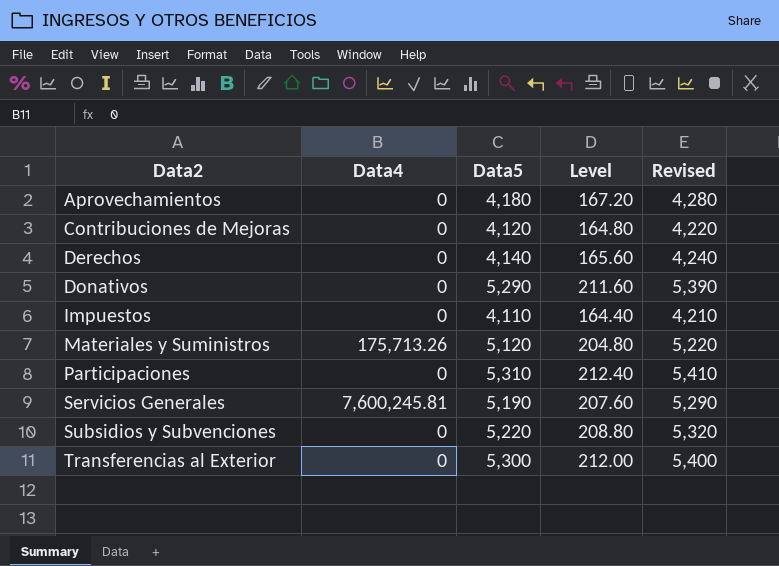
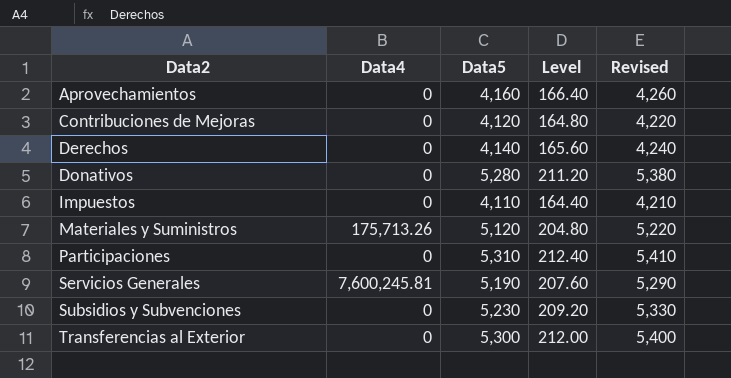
Aprovechamientos | Data5: 4,180 -> 4,160
Aprovechamientos | Level: 167.20 -> 166.40
Aprovechamientos | Revised: 4,280 -> 4,260
Donativos | Data5: 5,290 -> 5,280
Donativos | Level: 211.60 -> 211.20
Donativos | Revised: 5,390 -> 5,380
Subsidios y Subvenciones | Data5: 5,220 -> 5,230
Subsidios y Subvenciones | Level: 208.80 -> 209.20
Subsidios y Subvenciones | Revised: 5,320 -> 5,330

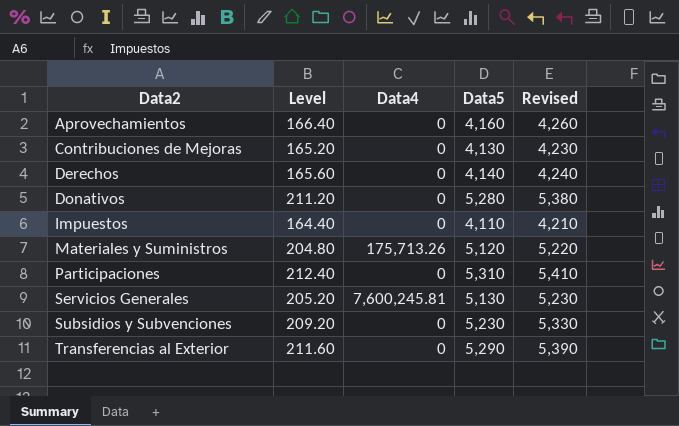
column Level | position: 4 -> 2
Contribuciones de Mejoras | Level: 164.80 -> 165.20
Contribuciones de Mejoras | Data5: 4,120 -> 4,130
Contribuciones de Mejoras | Revised: 4,220 -> 4,230
Servicios Generales | Level: 207.60 -> 205.20
Servicios Generales | Data5: 5,190 -> 5,130
Servicios Generales | Revised: 5,290 -> 5,230
Transferencias al Exterior | Level: 212.00 -> 211.60
Transferencias al Exterior | Data5: 5,300 -> 5,290
Transferencias al Exterior | Revised: 5,400 -> 5,390

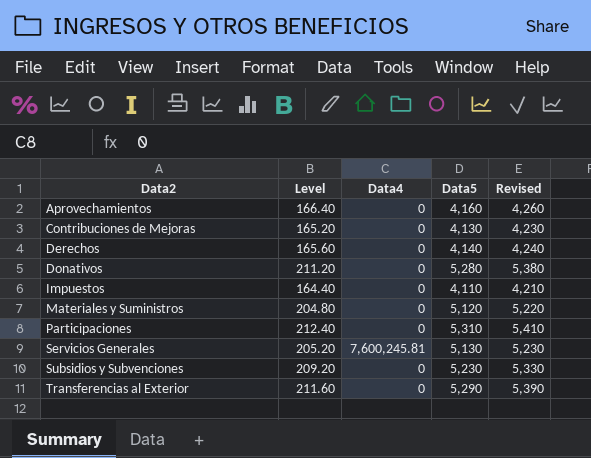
Materiales y Suministros | Data4: 175,713.26 -> 0

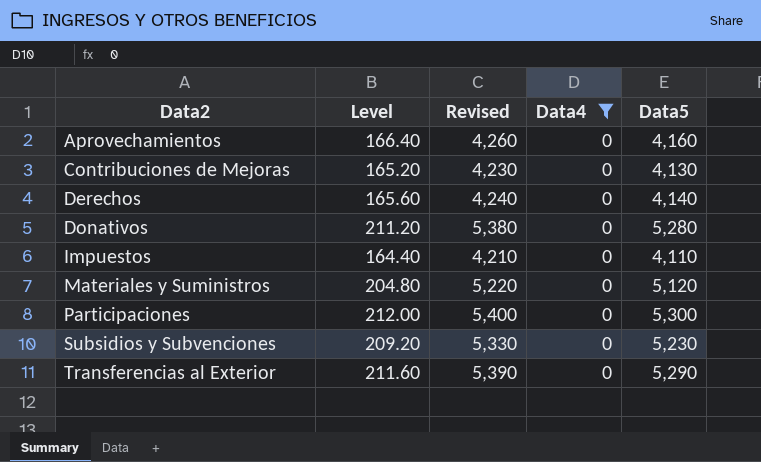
filter: none -> Data4 = 0
column Revised | position: 5 -> 3
Participaciones | Level: 212.40 -> 212.00
Participaciones | Revised: 5,410 -> 5,400
Participaciones | Data5: 5,310 -> 5,300

